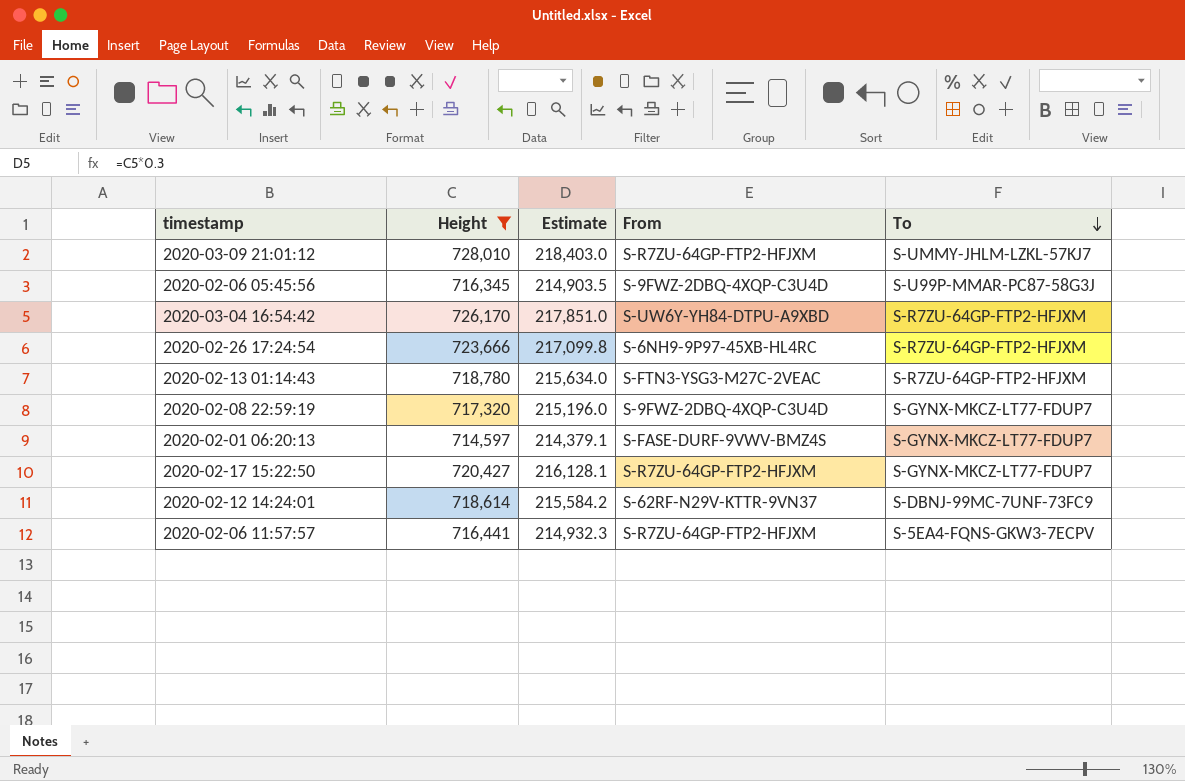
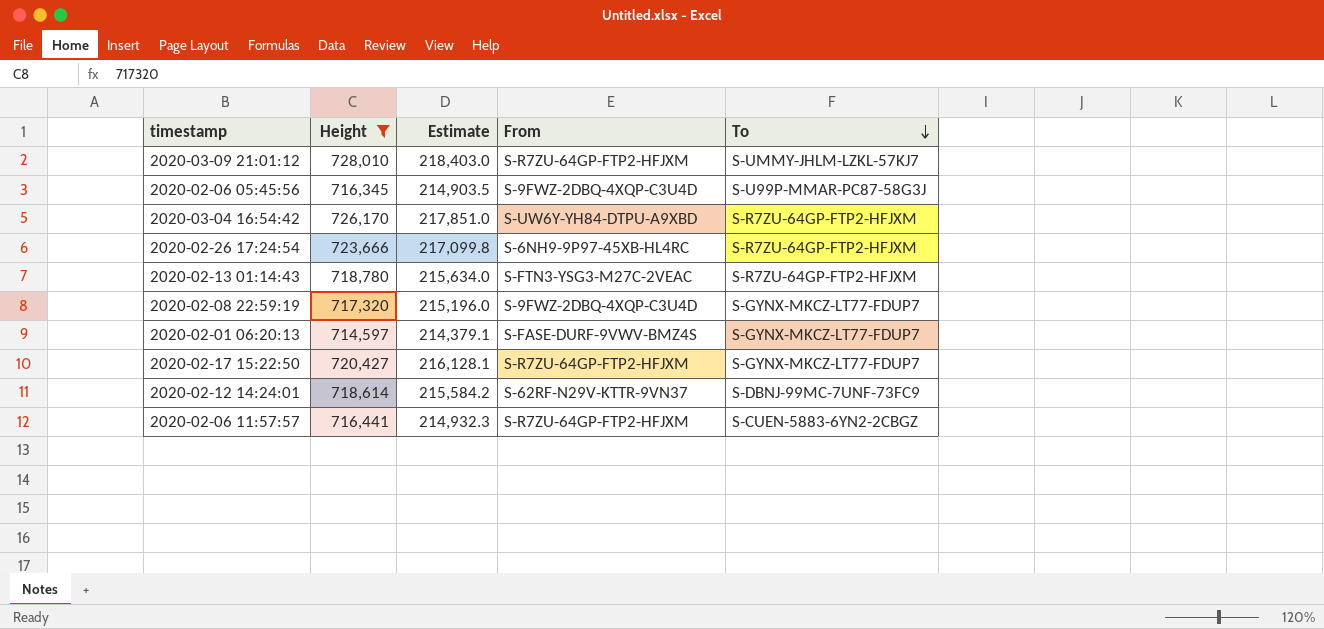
2020-02-06 11:57:57 | To: S-5EA4-FQNS-GKW3-7ECPV -> S-CUEN-5883-6YN2-2CBGZ

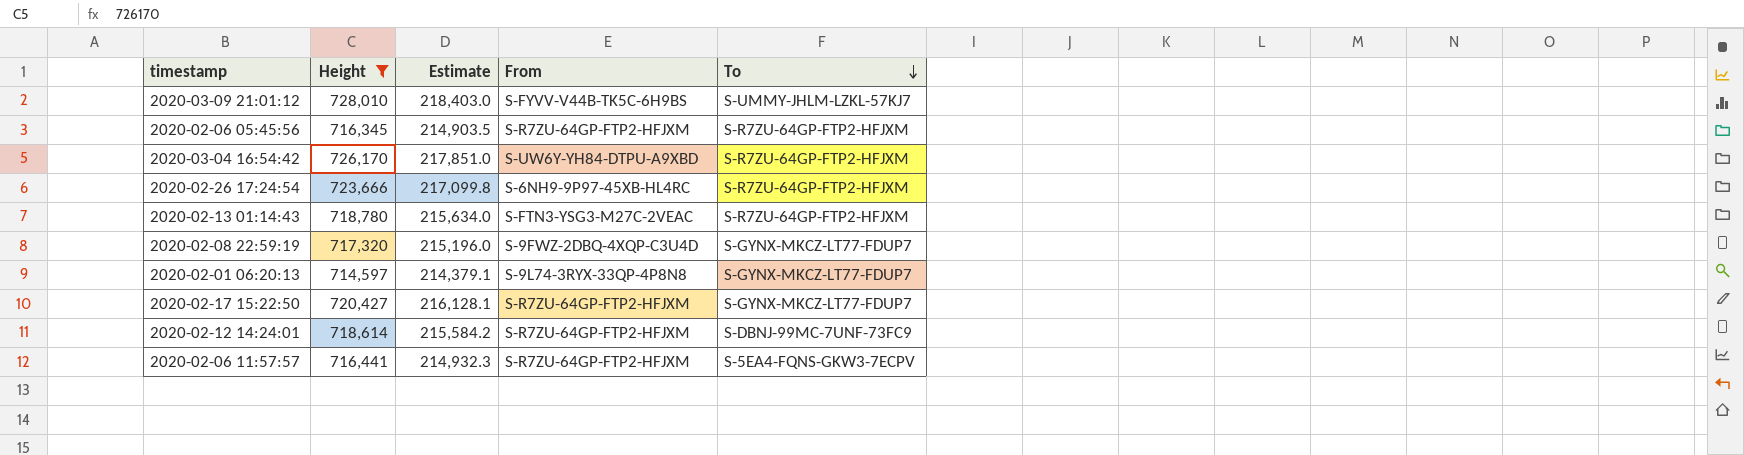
2020-03-09 21:01:12 | From: S-R7ZU-64GP-FTP2-HFJXM -> S-FYVV-V44B-TK5C-6H9BS
2020-02-06 05:45:56 | From: S-9FWZ-2DBQ-4XQP-C3U4D -> S-R7ZU-64GP-FTP2-HFJXM
2020-02-06 05:45:56 | To: S-U99P-MMAR-PC87-58G3J -> S-R7ZU-64GP-FTP2-HFJXM
2020-02-01 06:20:13 | From: S-FASE-DURF-9VWV-BMZ4S -> S-9L74-3RYX-33QP-4P8N8
2020-02-12 14:24:01 | From: S-62RF-N29V-KTTR-9VN37 -> S-R7ZU-64GP-FTP2-HFJXM
2020-02-06 11:57:57 | To: S-CUEN-5883-6YN2-2CBGZ -> S-5EA4-FQNS-GKW3-7ECPV

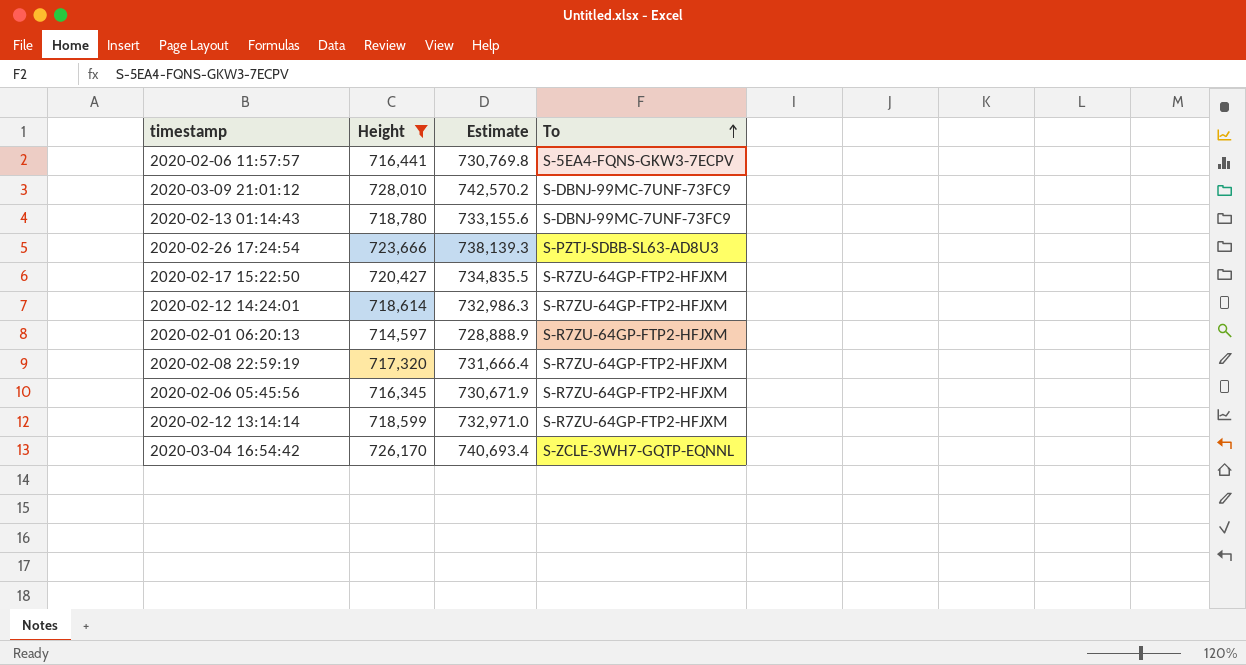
row order: To descending -> To ascending
column From | position: 4 -> none
column Estimate | formula: [Height] * 0.3 -> [Height] * 1.02
2020-03-09 21:01:12 | To: S-UMMY-JHLM-LZKL-57KJ7 -> S-DBNJ-99MC-7UNF-73FC9
2020-02-13 01:14:43 | To: S-R7ZU-64GP-FTP2-HFJXM -> S-DBNJ-99MC-7UNF-73FC9
2020-02-26 17:24:54 | To: S-R7ZU-64GP-FTP2-HFJXM -> S-PZTJ-SDBB-SL63-AD8U3
2020-02-17 15:22:50 | To: S-GYNX-MKCZ-LT77-FDUP7 -> S-R7ZU-64GP-FTP2-HFJXM
2020-02-12 14:24:01 | To: S-DBNJ-99MC-7UNF-73FC9 -> S-R7ZU-64GP-FTP2-HFJXM
2020-02-01 06:20:13 | To: S-GYNX-MKCZ-LT77-FDUP7 -> S-R7ZU-64GP-FTP2-HFJXM
2020-02-08 22:59:19 | To: S-GYNX-MKCZ-LT77-FDUP7 -> S-R7ZU-64GP-FTP2-HFJXM
row 2020-02-12 13:14:14: none -> 718,599 | 732,971.0 | S-R7ZU-64GP-FTP2-HFJXM
2020-03-04 16:54:42 | To: S-R7ZU-64GP-FTP2-HFJXM -> S-ZCLE-3WH7-GQTP-EQNNL

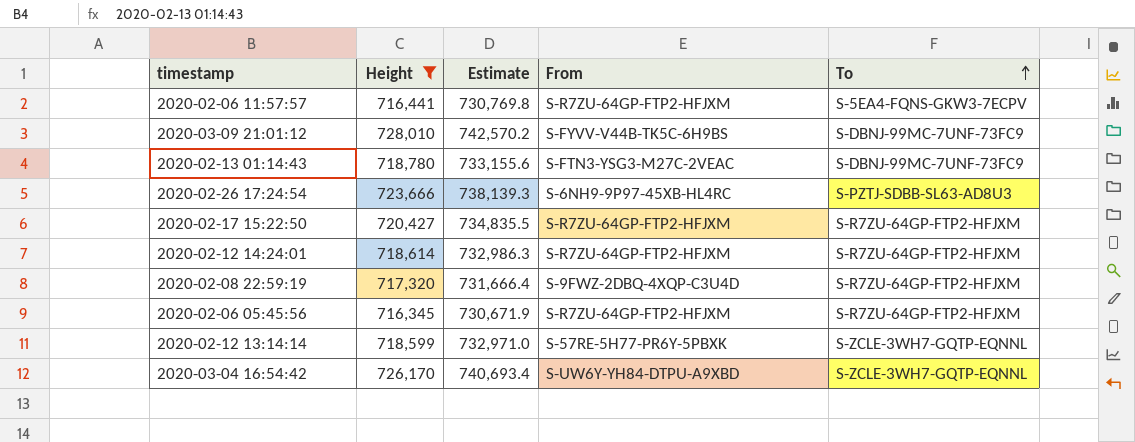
column From | position: none -> 4
row 2020-02-01 06:20:13: 714,597 | 728,888.9 | S-R7ZU-64GP-FTP2-HFJXM -> none
2020-02-12 13:14:14 | To: S-R7ZU-64GP-FTP2-HFJXM -> S-ZCLE-3WH7-GQTP-EQNNL

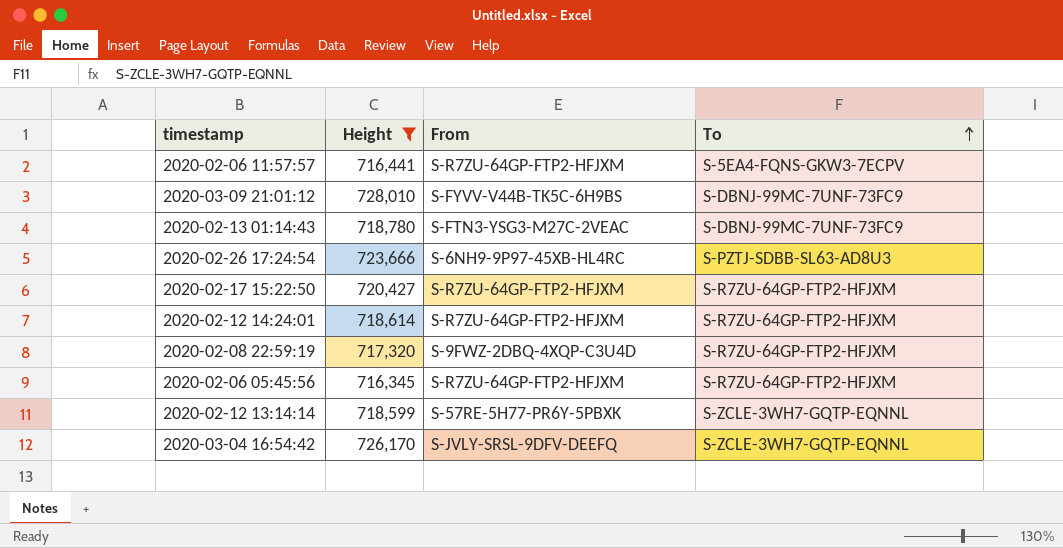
column Estimate | formula: [Height] * 1.02 -> none
2020-03-04 16:54:42 | From: S-UW6Y-YH84-DTPU-A9XBD -> S-JVLY-SRSL-9DFV-DEEFQ

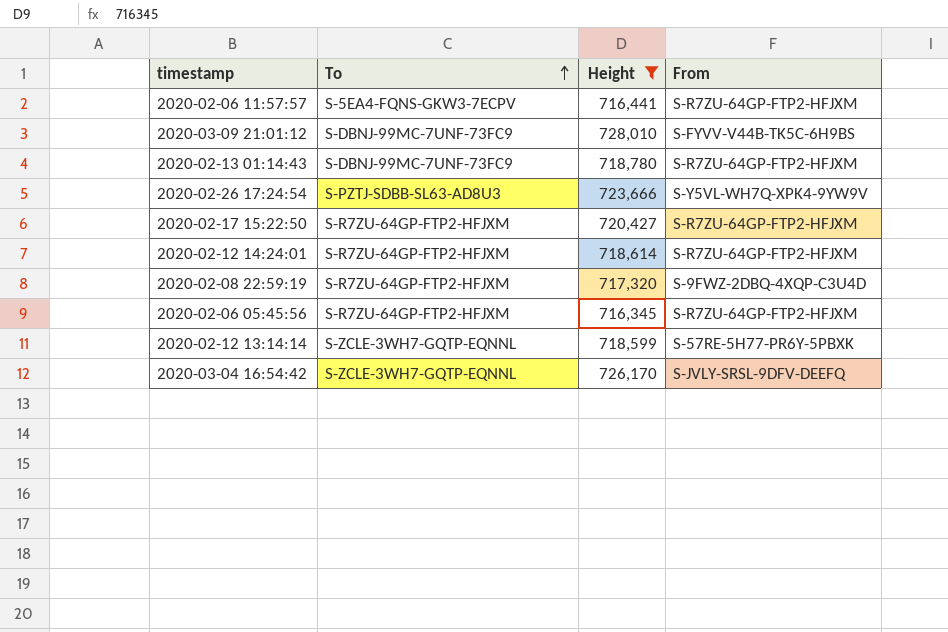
column To | position: 4 -> 2
2020-02-13 01:14:43 | From: S-FTN3-YSG3-M27C-2VEAC -> S-R7ZU-64GP-FTP2-HFJXM
2020-02-26 17:24:54 | From: S-6NH9-9P97-45XB-HL4RC -> S-Y5VL-WH7Q-XPK4-9YW9V

